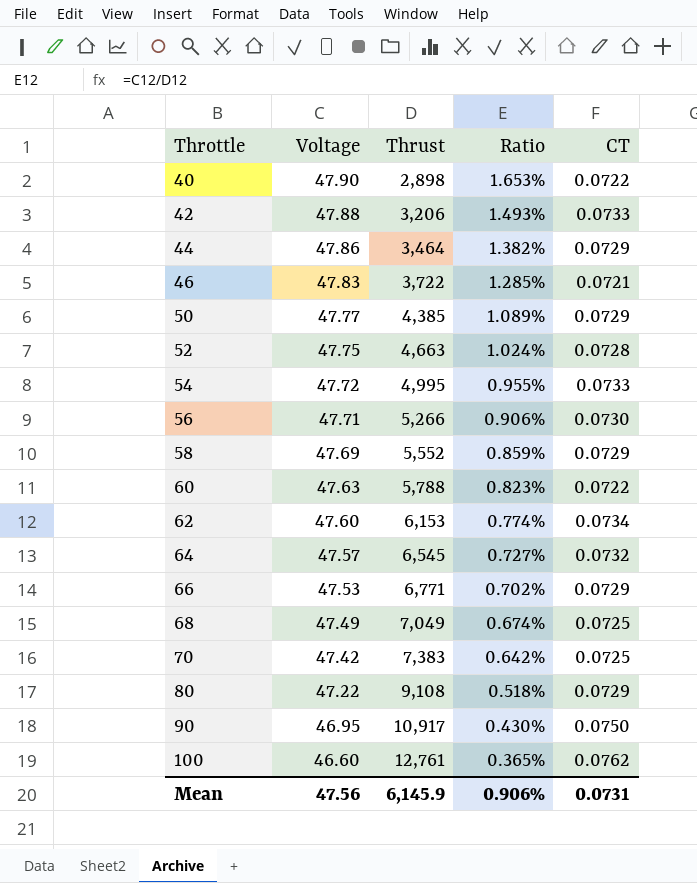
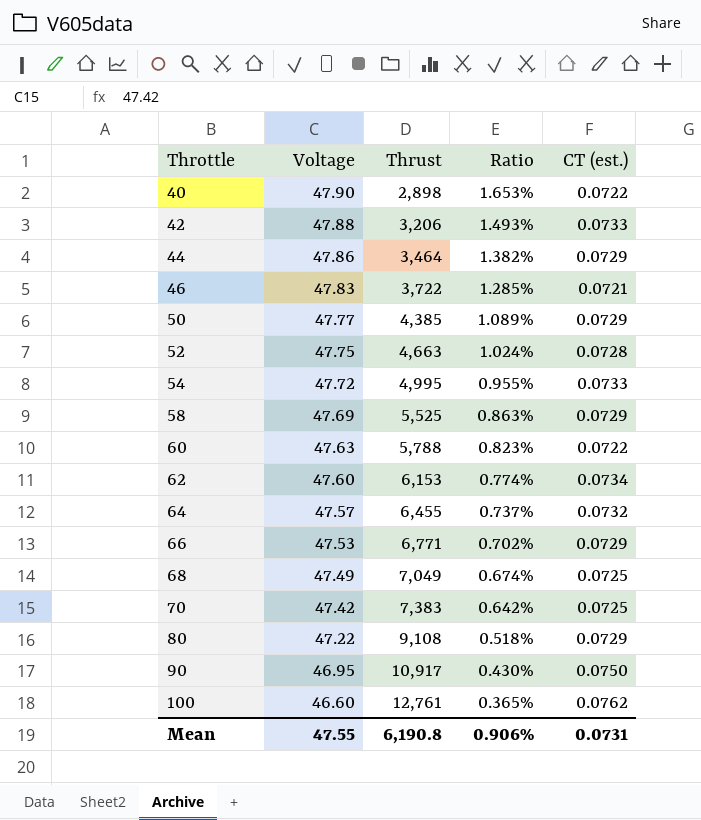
column name: CT -> CT (est.)
row 56: 47.71 | 5,266 | 0.906% | 0.0730 -> none
58 | Thrust: 5,552 -> 5,525
58 | Ratio: 0.859% -> 0.863%
64 | Thrust: 6,545 -> 6,455
64 | Ratio: 0.727% -> 0.737%
Mean | Voltage: 47.56 -> 47.55
Mean | Thrust: 6,145.9 -> 6,190.8

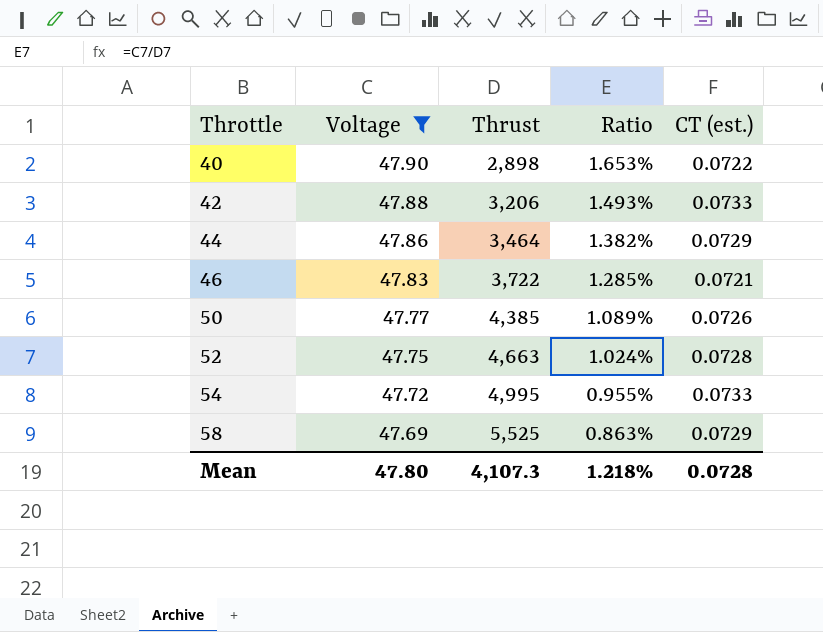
filter: none -> Voltage >= 47.69
50 | CT (est.): 0.0729 -> 0.0726
Mean | Voltage: 47.55 -> 47.80
Mean | Thrust: 6,190.8 -> 4,107.3
Mean | Ratio: 0.906% -> 1.218%
Mean | CT (est.): 0.0731 -> 0.0728

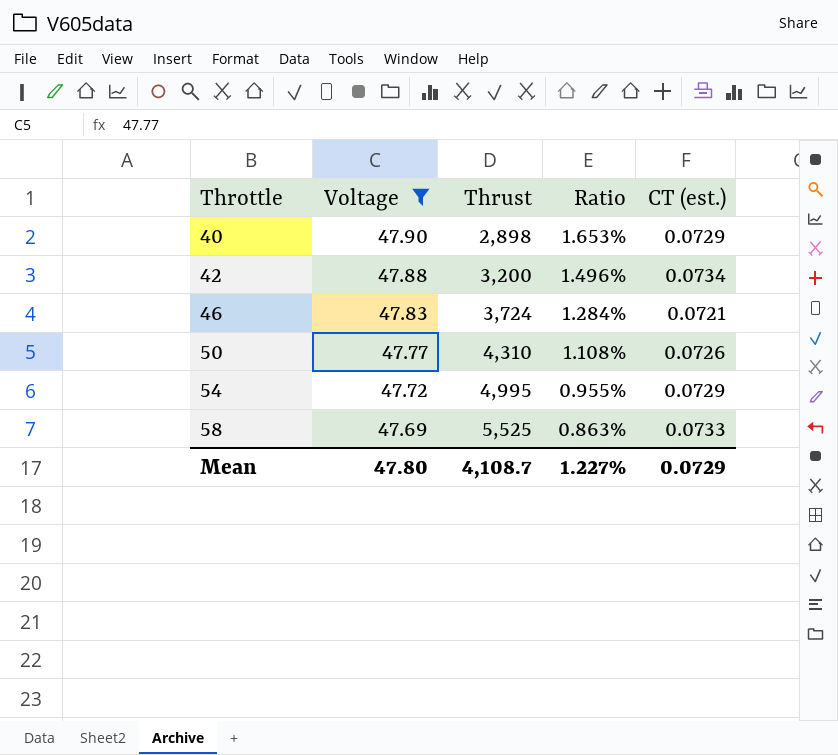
row 44: 47.86 | 3,464 | 1.382% | 0.0729 -> none
row 52: 47.75 | 4,663 | 1.024% | 0.0728 -> none
40 | CT (est.): 0.0722 -> 0.0729
42 | Thrust: 3,206 -> 3,200
42 | Ratio: 1.493% -> 1.496%
42 | CT (est.): 0.0733 -> 0.0734
46 | Thrust: 3,722 -> 3,724
46 | Ratio: 1.285% -> 1.284%
50 | Thrust: 4,385 -> 4,310
50 | Ratio: 1.089% -> 1.108%
54 | CT (est.): 0.0733 -> 0.0729
58 | CT (est.): 0.0729 -> 0.0733
Mean | Thrust: 4,107.3 -> 4,108.7
Mean | Ratio: 1.218% -> 1.227%
Mean | CT (est.): 0.0728 -> 0.0729

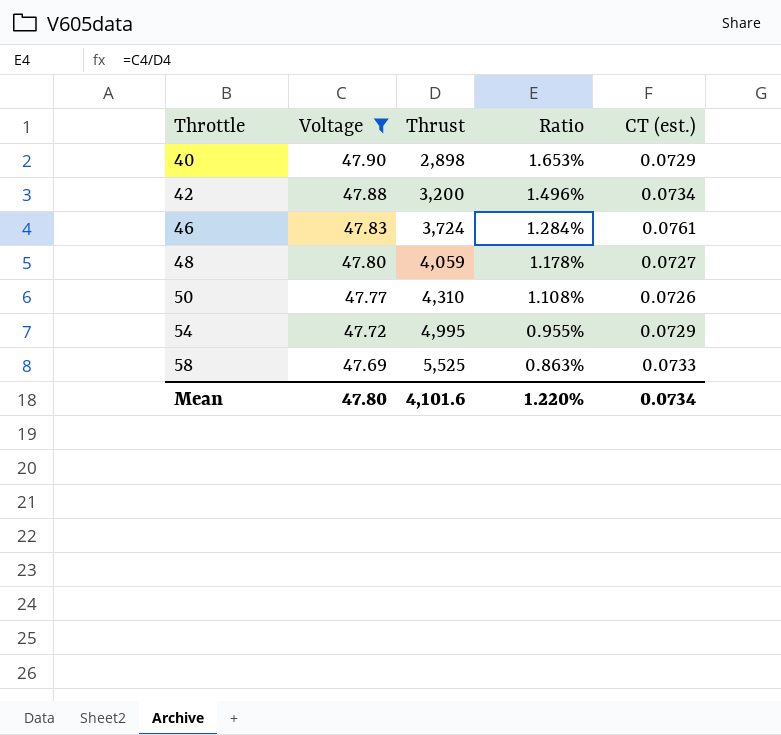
46 | CT (est.): 0.0721 -> 0.0761
row 48: none -> 47.80 | 4,059 | 1.178% | 0.0727
Mean | Thrust: 4,108.7 -> 4,101.6
Mean | Ratio: 1.227% -> 1.220%
Mean | CT (est.): 0.0729 -> 0.0734

